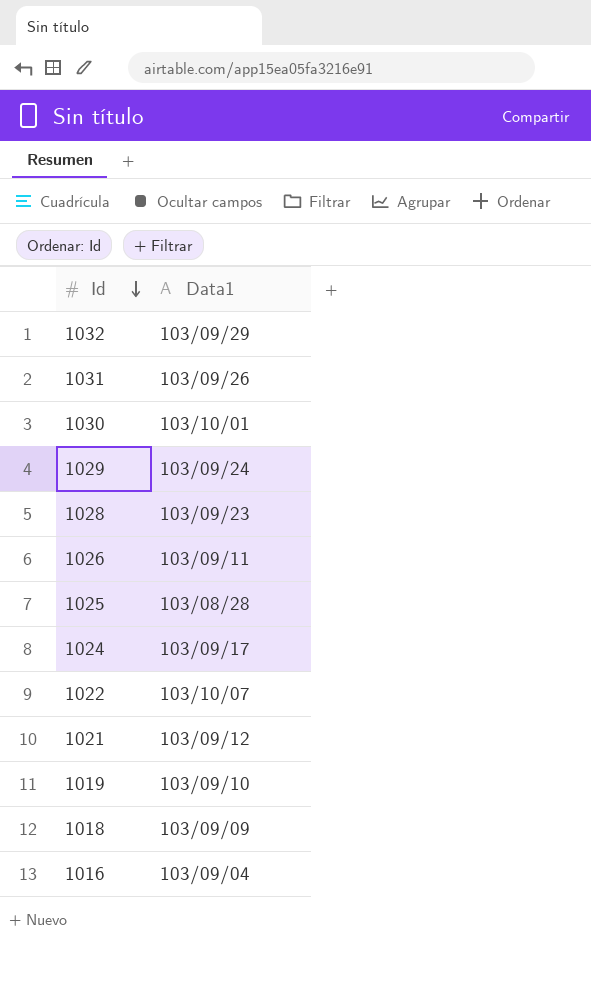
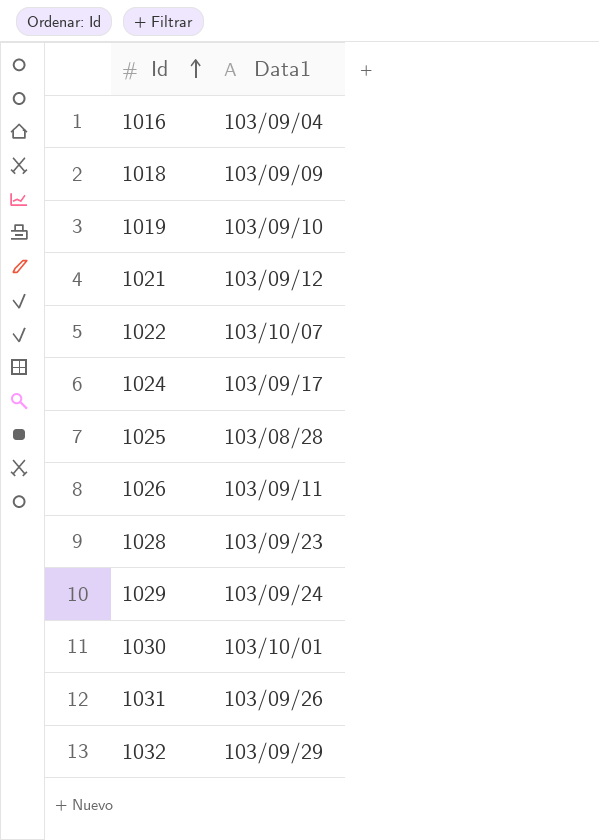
row order: Id descending -> Id ascending

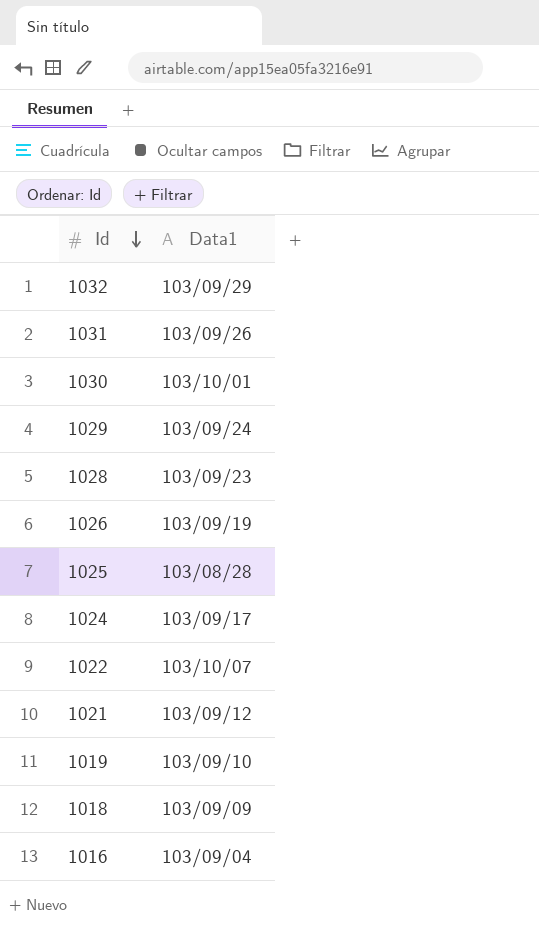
row order: Id ascending -> Id descending
1026 | Data1: 103/09/11 -> 103/09/19

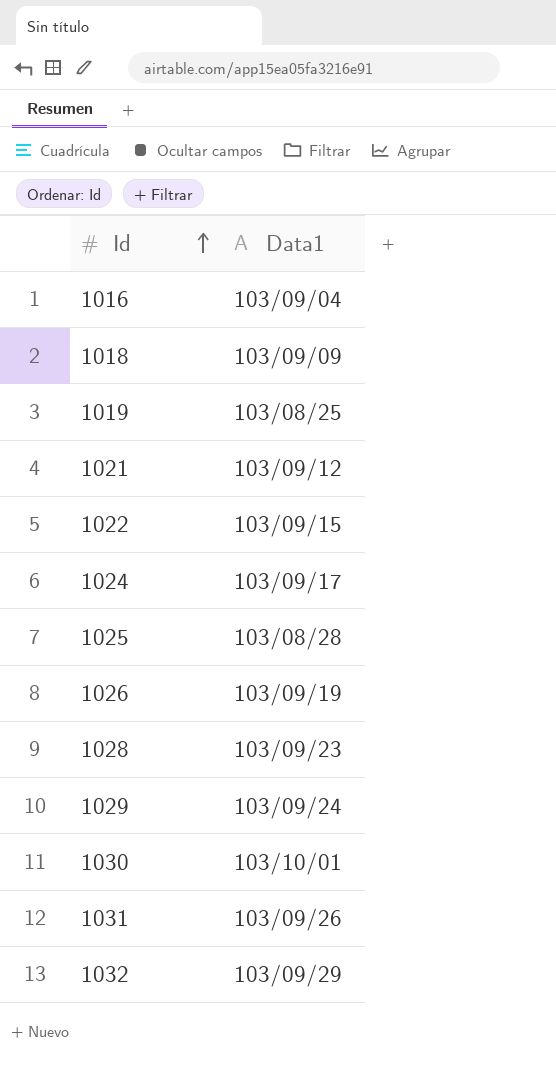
row order: Id descending -> Id ascending
1019 | Data1: 103/09/10 -> 103/08/25
1022 | Data1: 103/10/07 -> 103/09/15

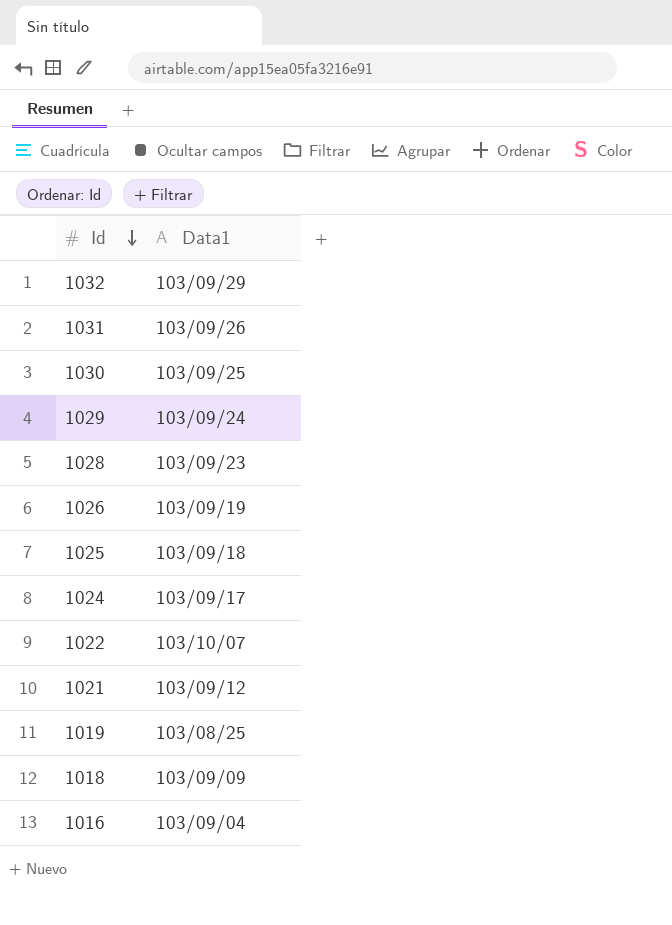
row order: Id ascending -> Id descending
1030 | Data1: 103/10/01 -> 103/09/25
1025 | Data1: 103/08/28 -> 103/09/18
1022 | Data1: 103/09/15 -> 103/10/07

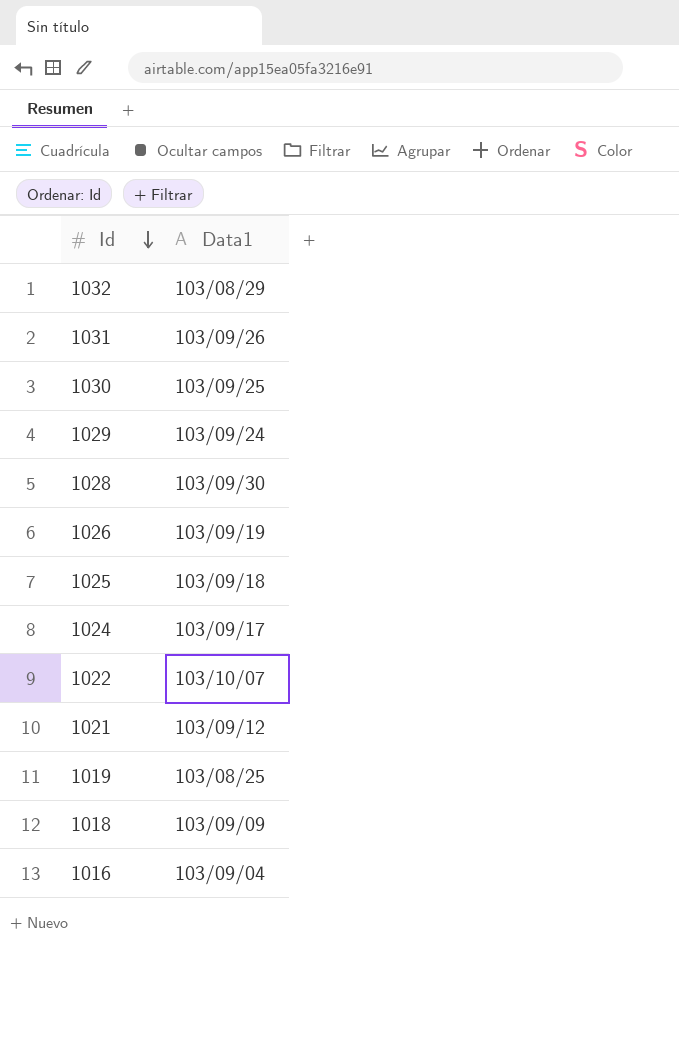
1032 | Data1: 103/09/29 -> 103/08/29
1028 | Data1: 103/09/23 -> 103/09/30

